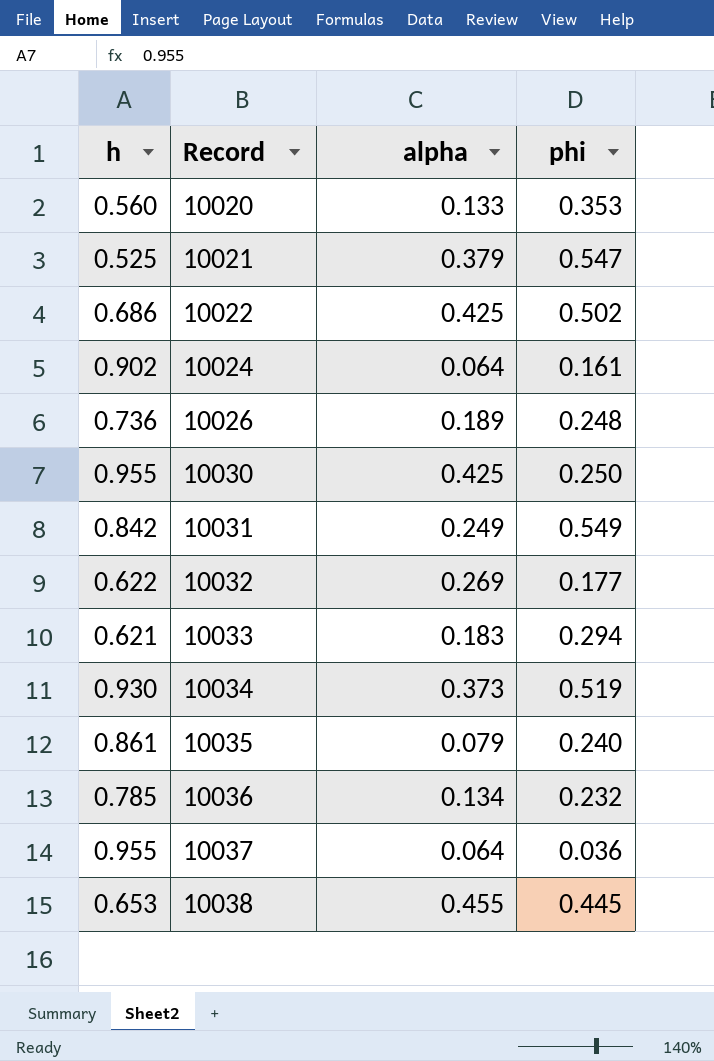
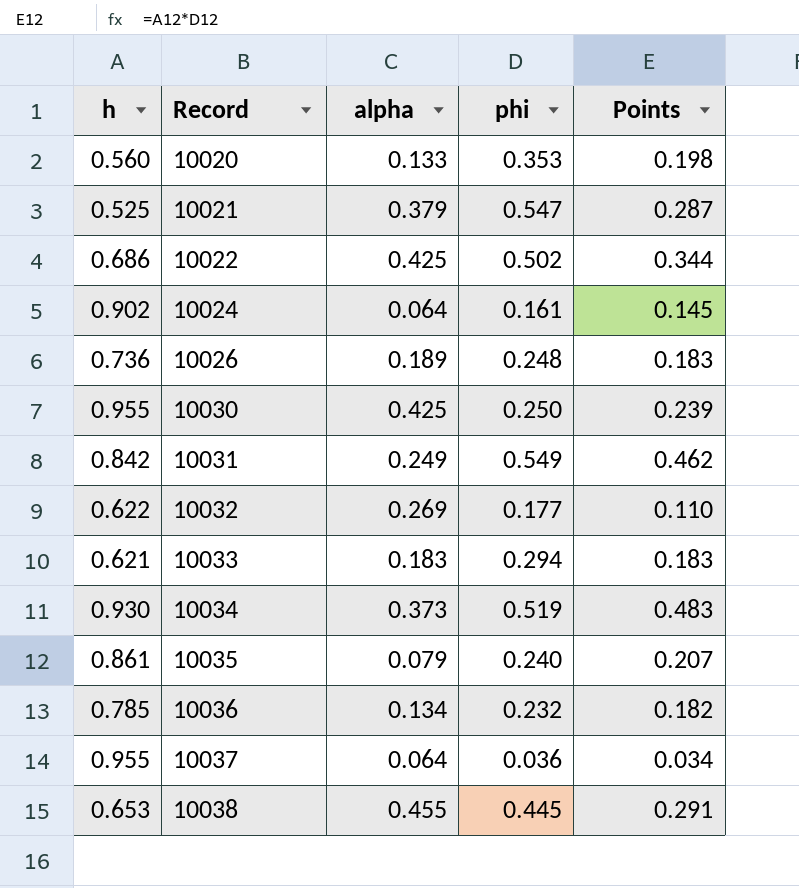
column Points | formula: none -> [h] * [phi]

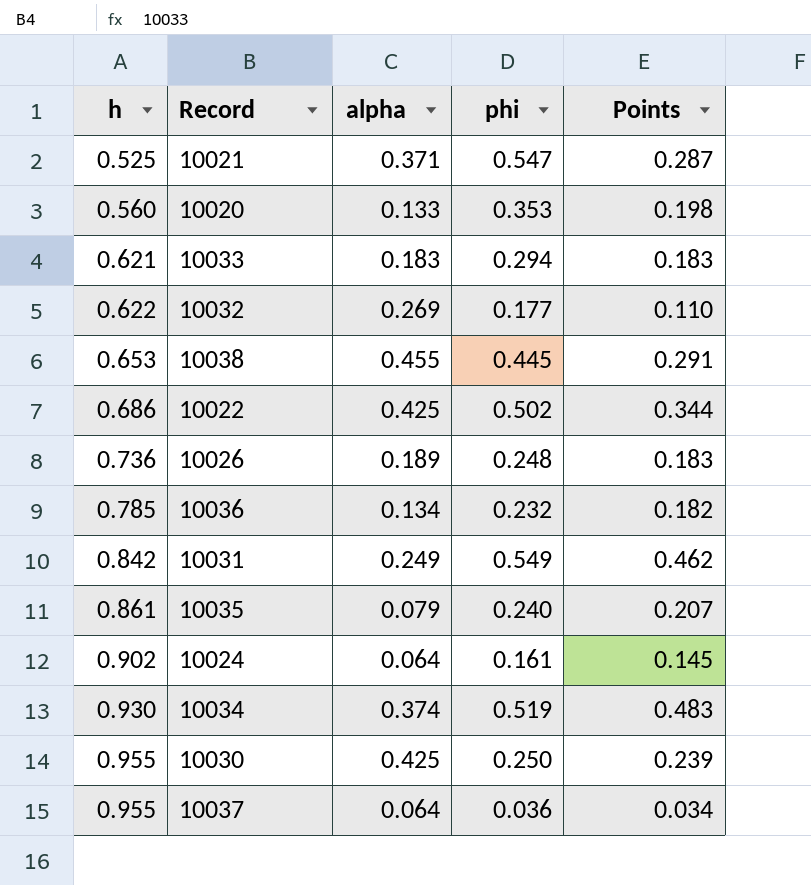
row order: Record ascending -> h ascending
10021 | alpha: 0.379 -> 0.371
10034 | alpha: 0.373 -> 0.374

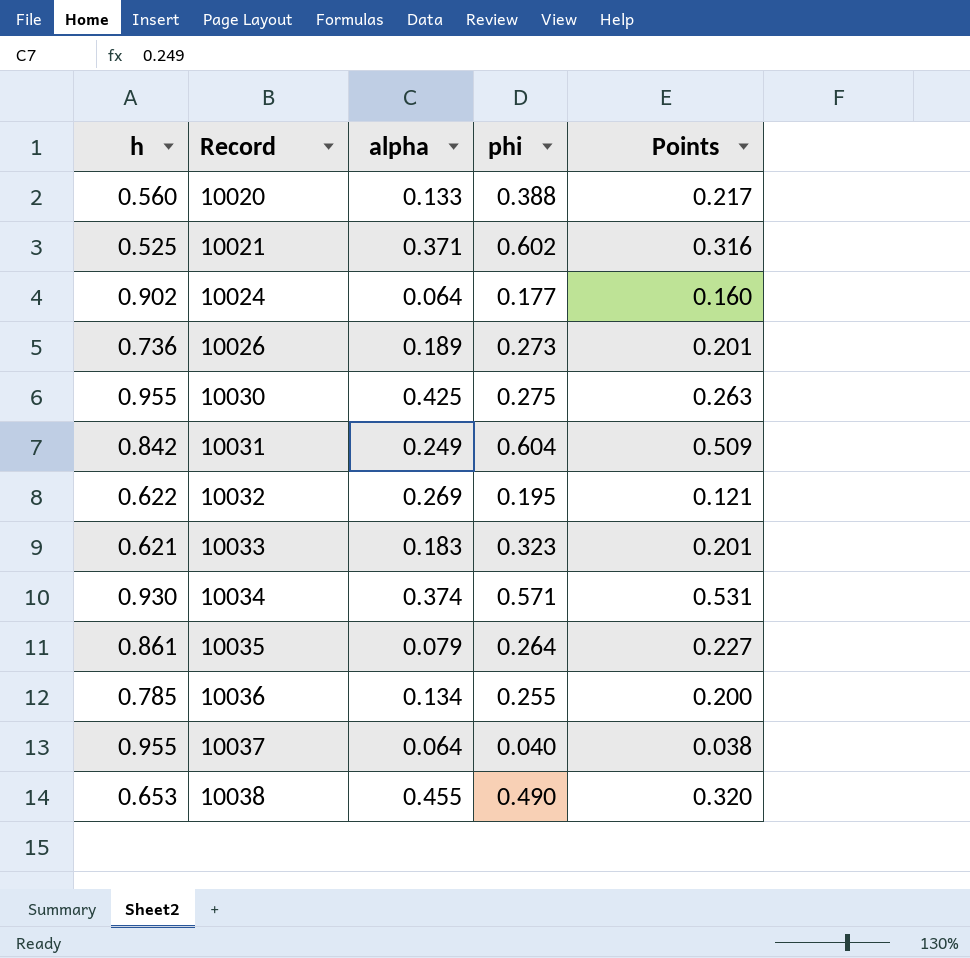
row order: h ascending -> Record ascending
row 10022: 0.686 | 0.425 | 0.502 | 0.344 -> none
10020 | phi: 0.353 -> 0.388
10020 | Points: 0.198 -> 0.217
10021 | phi: 0.547 -> 0.602
10021 | Points: 0.287 -> 0.316
10024 | phi: 0.161 -> 0.177
10024 | Points: 0.145 -> 0.160
10026 | phi: 0.248 -> 0.273
10026 | Points: 0.183 -> 0.201
10030 | phi: 0.250 -> 0.275
10030 | Points: 0.239 -> 0.263
10031 | phi: 0.549 -> 0.604
10031 | Points: 0.462 -> 0.509
10032 | phi: 0.177 -> 0.195
10032 | Points: 0.110 -> 0.121
10033 | phi: 0.294 -> 0.323
10033 | Points: 0.183 -> 0.201
10034 | phi: 0.519 -> 0.571
10034 | Points: 0.483 -> 0.531
10035 | phi: 0.240 -> 0.264
10035 | Points: 0.207 -> 0.227
10036 | phi: 0.232 -> 0.255
10036 | Points: 0.182 -> 0.200
10037 | phi: 0.036 -> 0.040
10037 | Points: 0.034 -> 0.038
10038 | phi: 0.445 -> 0.490
10038 | Points: 0.291 -> 0.320

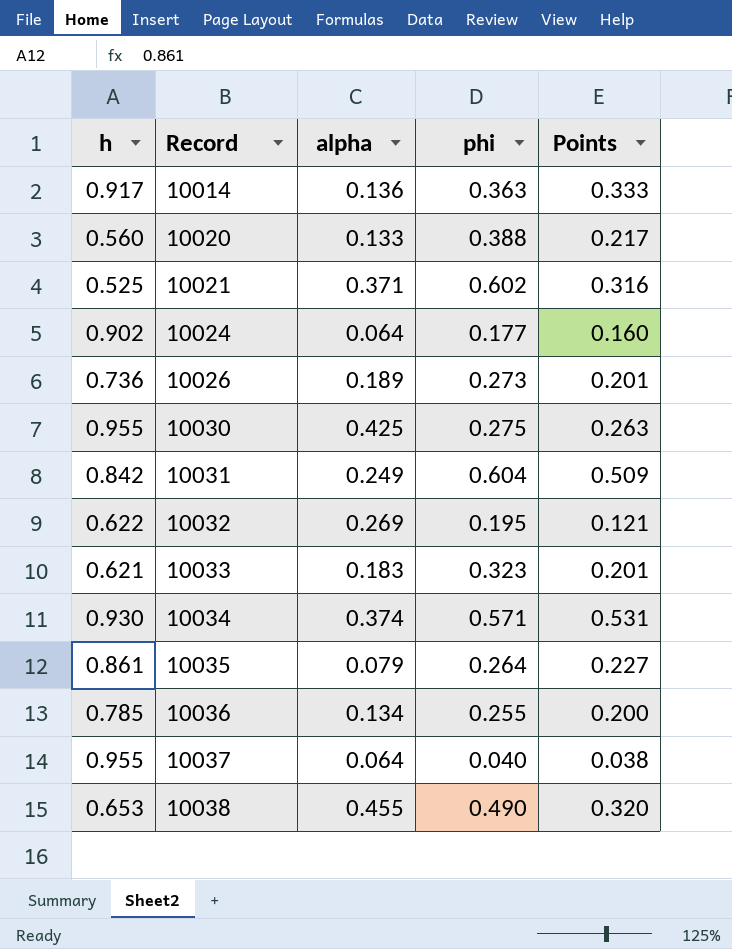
row 10014: none -> 0.917 | 0.136 | 0.363 | 0.333

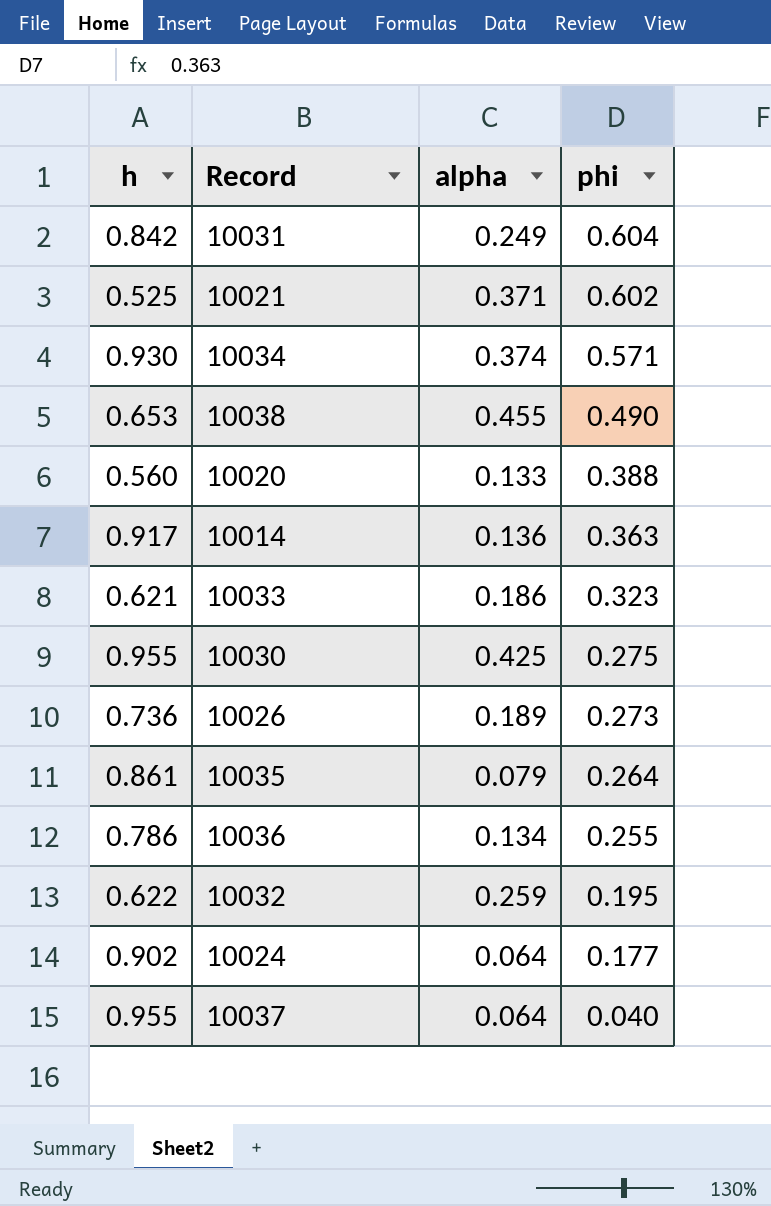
row order: Record ascending -> phi descending
column Points | formula: [h] * [phi] -> none
10033 | alpha: 0.183 -> 0.186
10036 | h: 0.785 -> 0.786
10032 | alpha: 0.269 -> 0.259

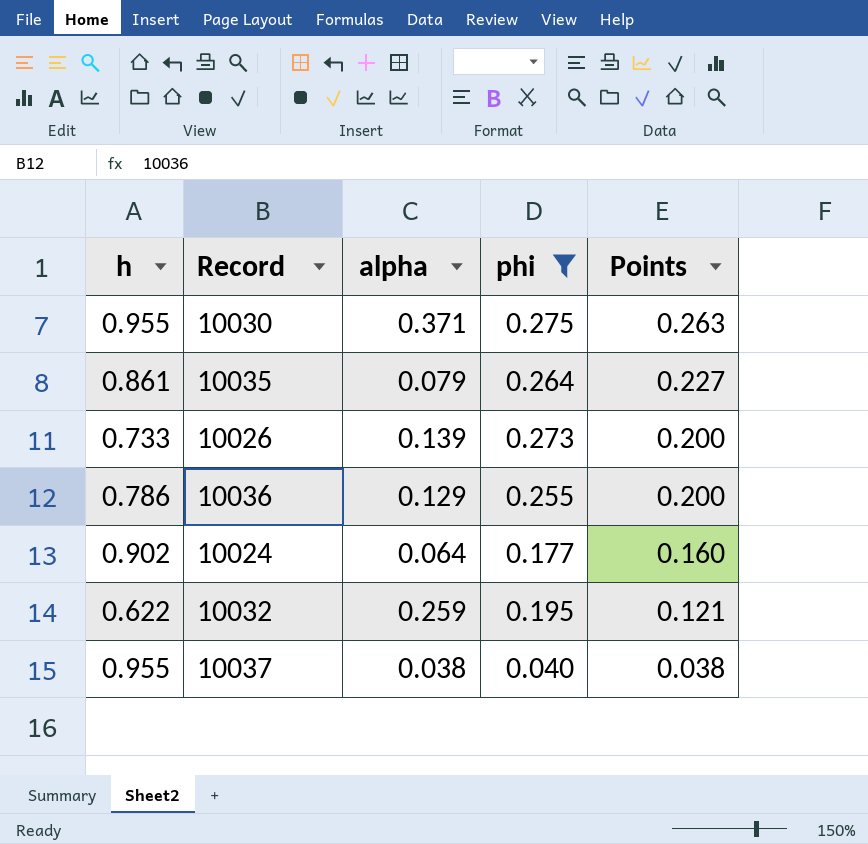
filter: none -> phi <= 0.275
row order: phi descending -> Points descending
column Points | formula: none -> [h] * [phi]
10030 | alpha: 0.425 -> 0.371
10026 | h: 0.736 -> 0.733
10026 | alpha: 0.189 -> 0.139
10036 | alpha: 0.134 -> 0.129
10037 | alpha: 0.064 -> 0.038

